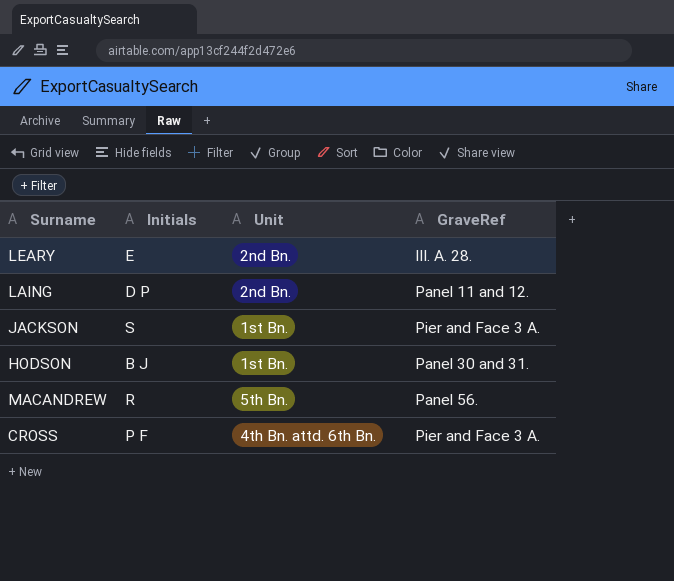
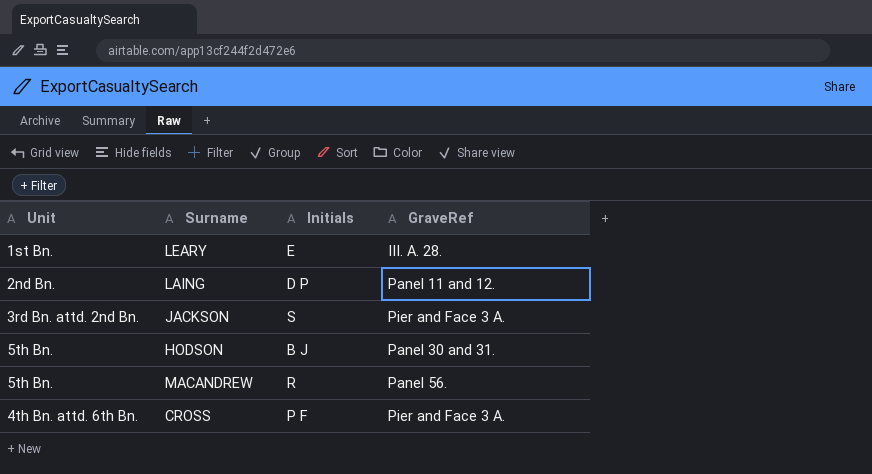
column Unit | position: 3 -> 1
LEARY | Unit: 2nd Bn. -> 1st Bn.
JACKSON | Unit: 1st Bn. -> 3rd Bn. attd. 2nd Bn.
HODSON | Unit: 1st Bn. -> 5th Bn.

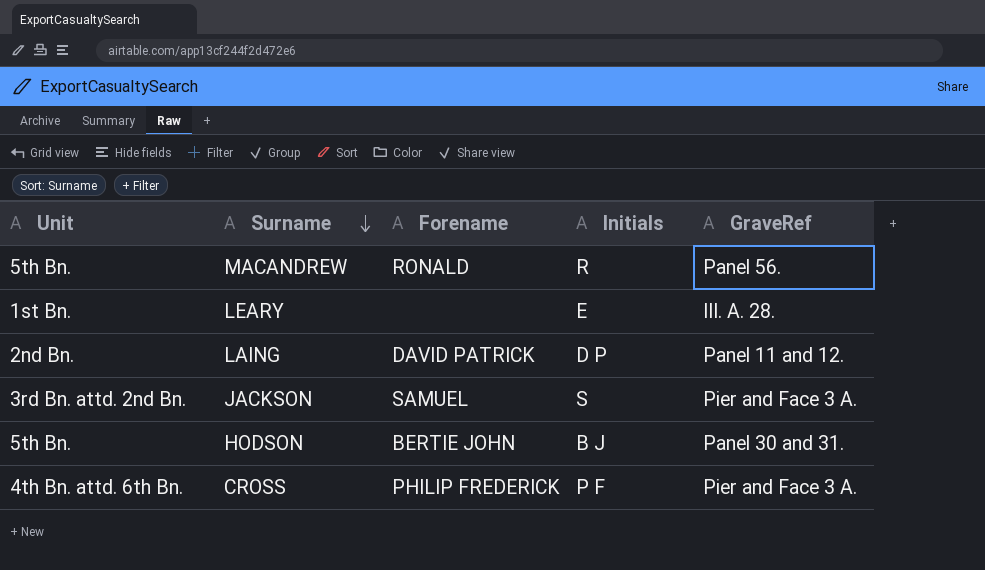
row order: none -> Surname descending
column Forename | position: none -> 3

